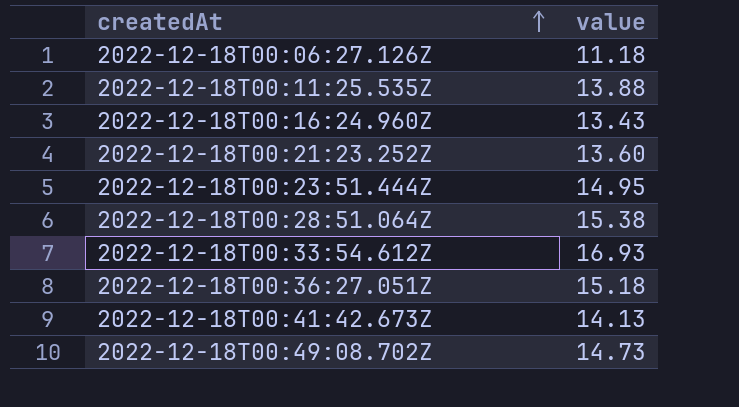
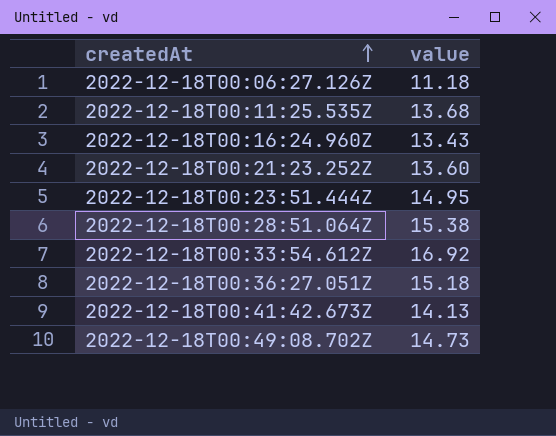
2022-12-18T00:11:25.535Z | value: 13.88 -> 13.68
2022-12-18T00:33:54.612Z | value: 16.93 -> 16.92

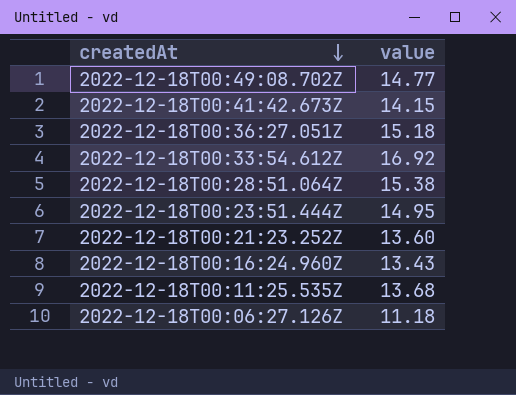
row order: createdAt ascending -> createdAt descending
2022-12-18T00:49:08.702Z | value: 14.73 -> 14.77
2022-12-18T00:41:42.673Z | value: 14.13 -> 14.15

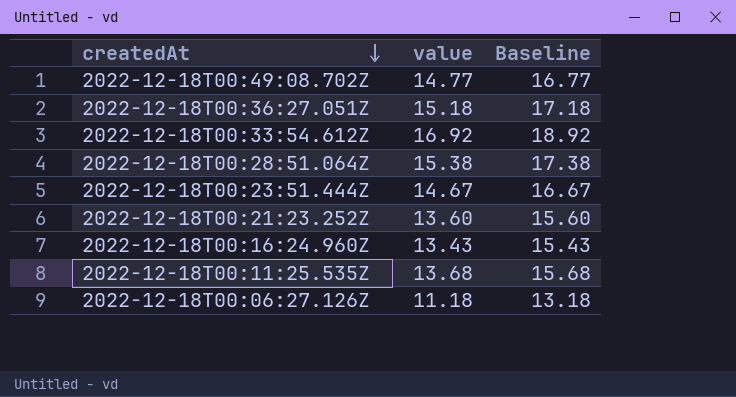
column Baseline | formula: none -> [value] + 2
row 2022-12-18T00:41:42.673Z: 14.15 -> none
2022-12-18T00:23:51.444Z | value: 14.95 -> 14.67

